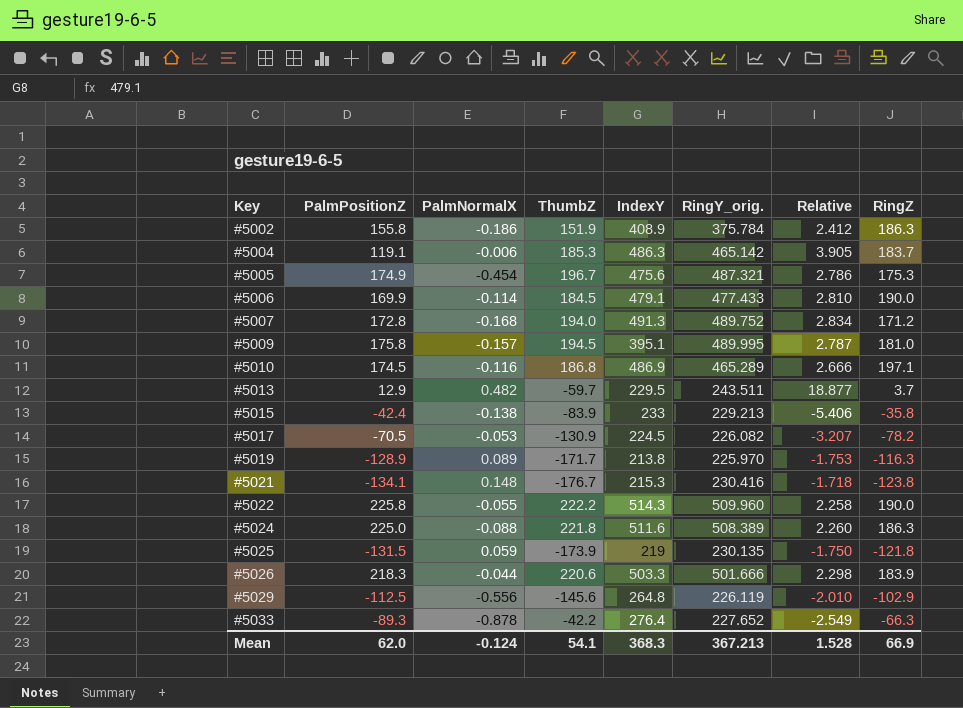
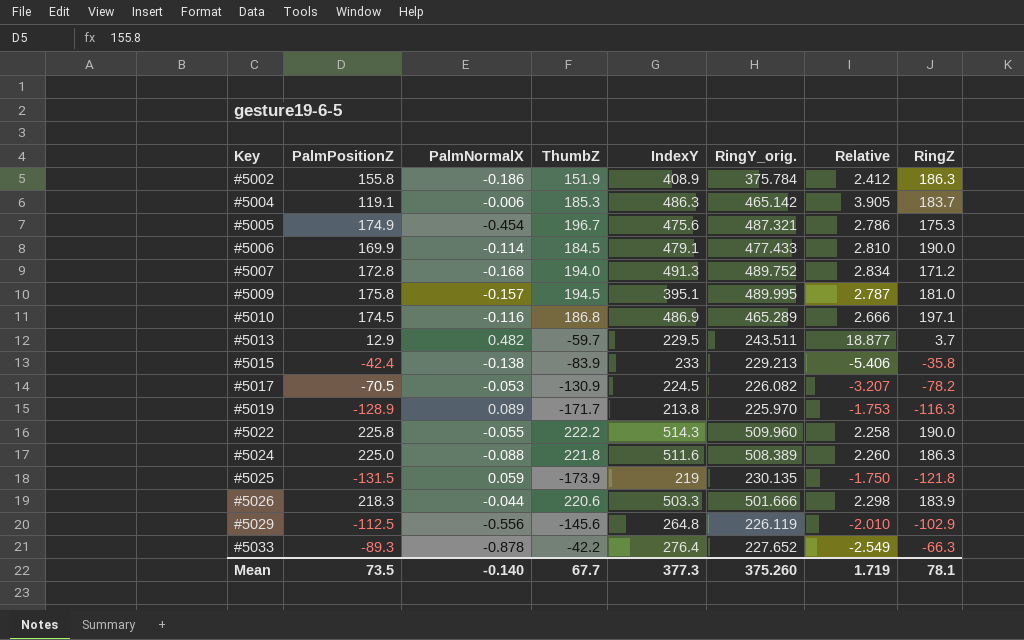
row #5021: -134.1 | 0.148 | -176.7 | 215.3 | 230.416 | -1.718 | -123.8 -> none
Mean | PalmPositionZ: 62.0 -> 73.5
Mean | PalmNormalX: -0.124 -> -0.140
Mean | ThumbZ: 54.1 -> 67.7
Mean | IndexY: 368.3 -> 377.3
Mean | RingY_orig.: 367.213 -> 375.260
Mean | Relative: 1.528 -> 1.719
Mean | RingZ: 66.9 -> 78.1

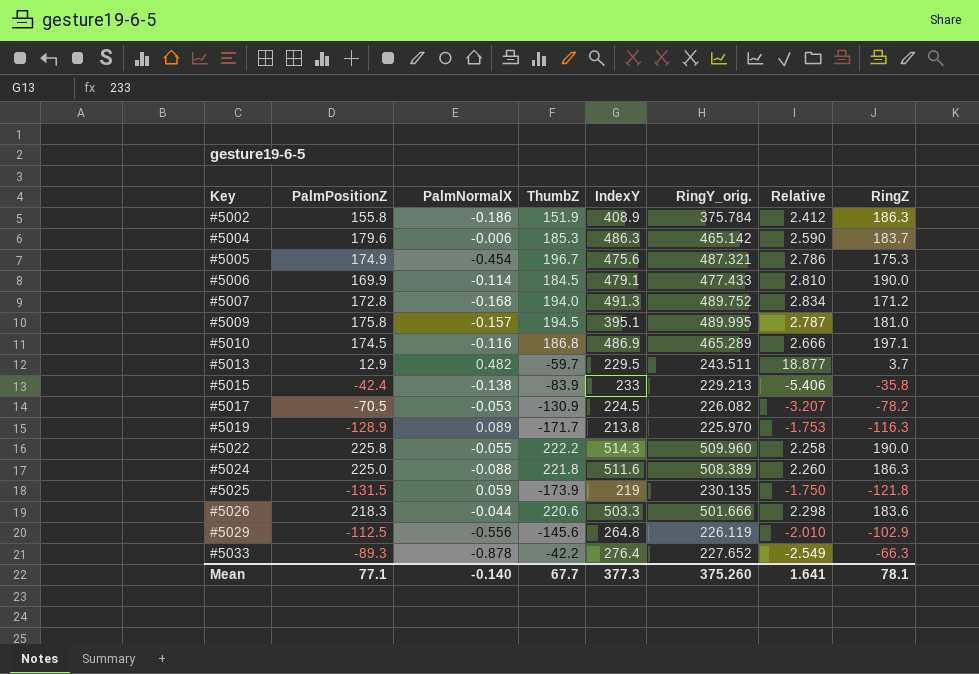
#5004 | PalmPositionZ: 119.1 -> 179.6
#5004 | Relative: 3.905 -> 2.590
#5026 | RingZ: 183.9 -> 183.6
Mean | PalmPositionZ: 73.5 -> 77.1
Mean | Relative: 1.719 -> 1.641

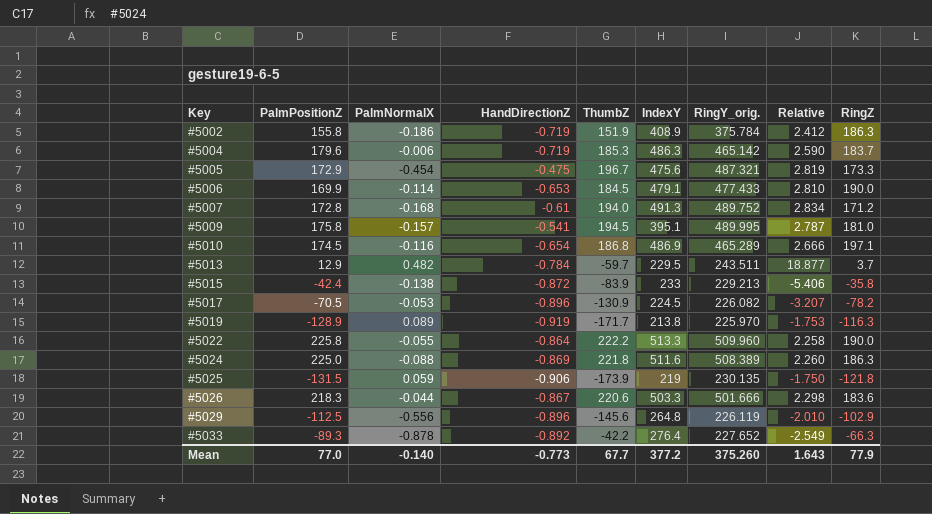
column HandDirectionZ | position: none -> 4
#5005 | PalmPositionZ: 174.9 -> 172.9
#5005 | Relative: 2.786 -> 2.819
#5005 | RingZ: 175.3 -> 173.3
#5022 | IndexY: 514.3 -> 513.3
Mean | PalmPositionZ: 77.1 -> 77.0
Mean | IndexY: 377.3 -> 377.2
Mean | Relative: 1.641 -> 1.643
Mean | RingZ: 78.1 -> 77.9

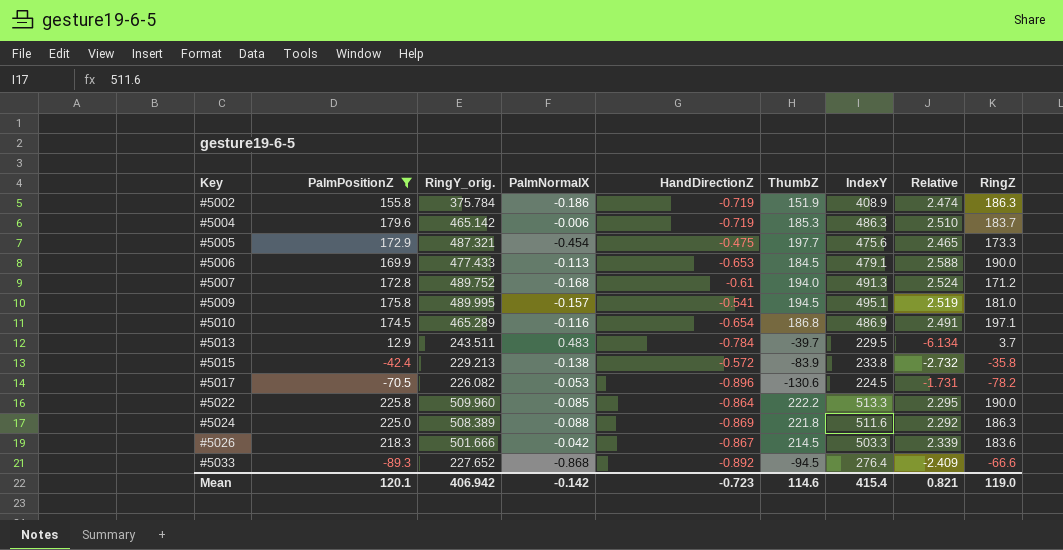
filter: none -> PalmPositionZ >= -89.3
column RingY_orig. | position: 7 -> 3
column Relative | formula: [RingY_orig.] / [PalmPositionZ] -> [RingY_orig.] / [ThumbZ]
#5005 | ThumbZ: 196.7 -> 197.7
#5006 | PalmNormalX: -0.114 -> -0.113
#5009 | IndexY: 395.1 -> 495.1
#5013 | PalmNormalX: 0.482 -> 0.483
#5013 | ThumbZ: -59.7 -> -39.7
#5015 | HandDirectionZ: -0.872 -> -0.572
#5015 | IndexY: 233 -> 233.8
#5017 | ThumbZ: -130.9 -> -130.6
#5022 | PalmNormalX: -0.055 -> -0.085
#5026 | PalmNormalX: -0.044 -> -0.042
#5026 | ThumbZ: 220.6 -> 214.5
#5033 | PalmNormalX: -0.878 -> -0.868
#5033 | ThumbZ: -42.2 -> -94.5
#5033 | RingZ: -66.3 -> -66.6
Mean | PalmPositionZ: 77.0 -> 120.1
Mean | RingY_orig.: 375.260 -> 406.942
Mean | PalmNormalX: -0.140 -> -0.142
Mean | HandDirectionZ: -0.773 -> -0.723
Mean | ThumbZ: 67.7 -> 114.6
Mean | IndexY: 377.2 -> 415.4
Mean | Relative: 1.643 -> 0.821
Mean | RingZ: 77.9 -> 119.0

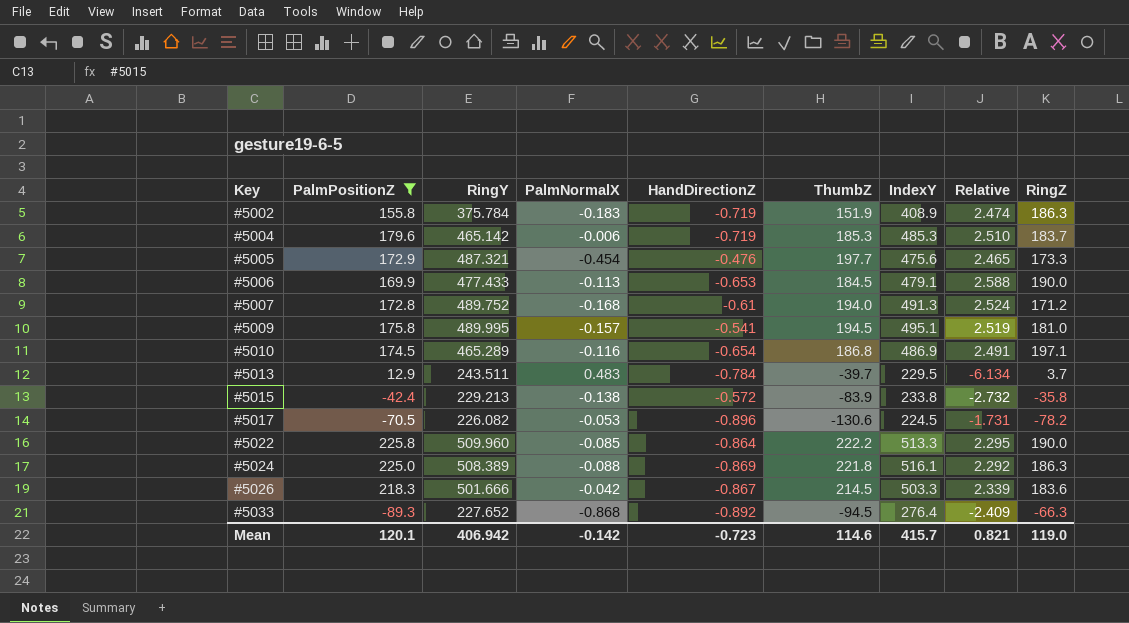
column name: RingY_orig. -> RingY
#5002 | PalmNormalX: -0.186 -> -0.183
#5004 | IndexY: 486.3 -> 485.3
#5005 | HandDirectionZ: -0.475 -> -0.476
#5024 | IndexY: 511.6 -> 516.1
#5033 | RingZ: -66.6 -> -66.3
Mean | IndexY: 415.4 -> 415.7

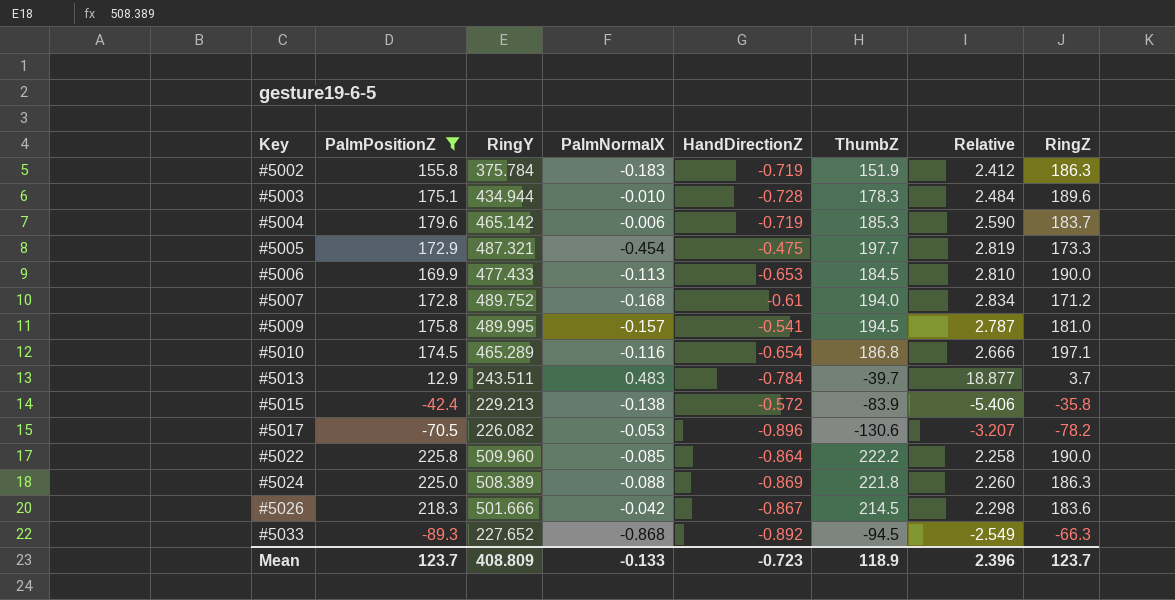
column IndexY | position: 7 -> none
column Relative | formula: [RingY] / [ThumbZ] -> [RingY] / [PalmPositionZ]
row #5003: none -> 175.1 | 434.944 | -0.010 | -0.728 | 178.3 | 2.484 | 189.6
#5005 | HandDirectionZ: -0.476 -> -0.475
Mean | PalmPositionZ: 120.1 -> 123.7
Mean | RingY: 406.942 -> 408.809
Mean | PalmNormalX: -0.142 -> -0.133
Mean | ThumbZ: 114.6 -> 118.9
Mean | Relative: 0.821 -> 2.396
Mean | RingZ: 119.0 -> 123.7

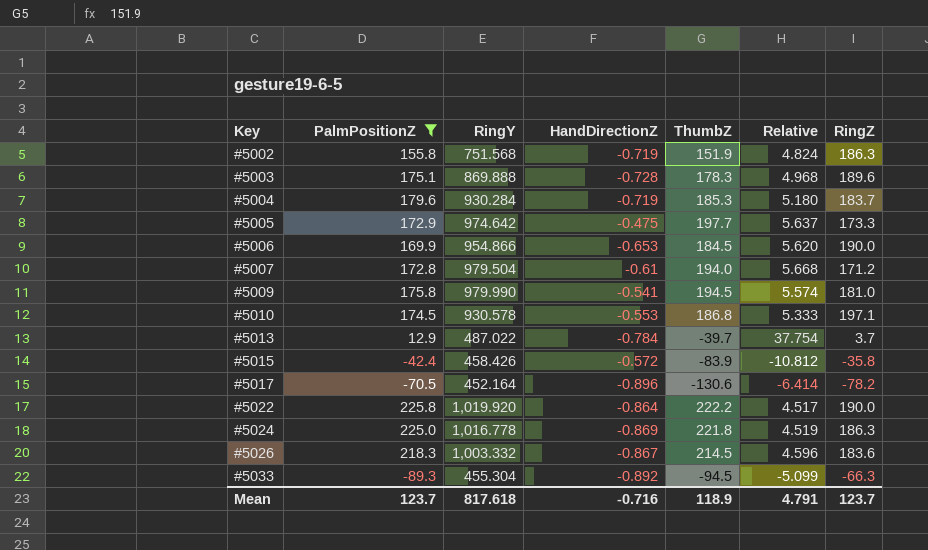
column PalmNormalX | position: 4 -> none
#5002 | RingY: 375.784 -> 751.568
#5002 | Relative: 2.412 -> 4.824
#5003 | RingY: 434.944 -> 869.888
#5003 | Relative: 2.484 -> 4.968
#5004 | RingY: 465.142 -> 930.284
#5004 | Relative: 2.590 -> 5.180
#5005 | RingY: 487.321 -> 974.642
#5005 | Relative: 2.819 -> 5.637
#5006 | RingY: 477.433 -> 954.866
#5006 | Relative: 2.810 -> 5.620
#5007 | RingY: 489.752 -> 979.504
#5007 | Relative: 2.834 -> 5.668
#5009 | RingY: 489.995 -> 979.990
#5009 | Relative: 2.787 -> 5.574
#5010 | RingY: 465.289 -> 930.578
#5010 | HandDirectionZ: -0.654 -> -0.553
#5010 | Relative: 2.666 -> 5.333
#5013 | RingY: 243.511 -> 487.022
#5013 | Relative: 18.877 -> 37.754
#5015 | RingY: 229.213 -> 458.426
#5015 | Relative: -5.406 -> -10.812
#5017 | RingY: 226.082 -> 452.164
#5017 | Relative: -3.207 -> -6.414
#5022 | RingY: 509.960 -> 1,019.920
#5022 | Relative: 2.258 -> 4.517
#5024 | RingY: 508.389 -> 1,016.778
#5024 | Relative: 2.260 -> 4.519
#5026 | RingY: 501.666 -> 1,003.332
#5026 | Relative: 2.298 -> 4.596
#5033 | RingY: 227.652 -> 455.304
#5033 | Relative: -2.549 -> -5.099
Mean | RingY: 408.809 -> 817.618
Mean | HandDirectionZ: -0.723 -> -0.716
Mean | Relative: 2.396 -> 4.791

